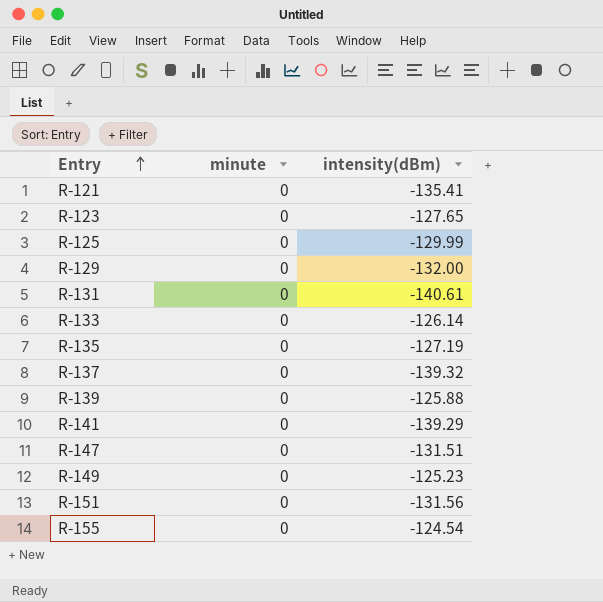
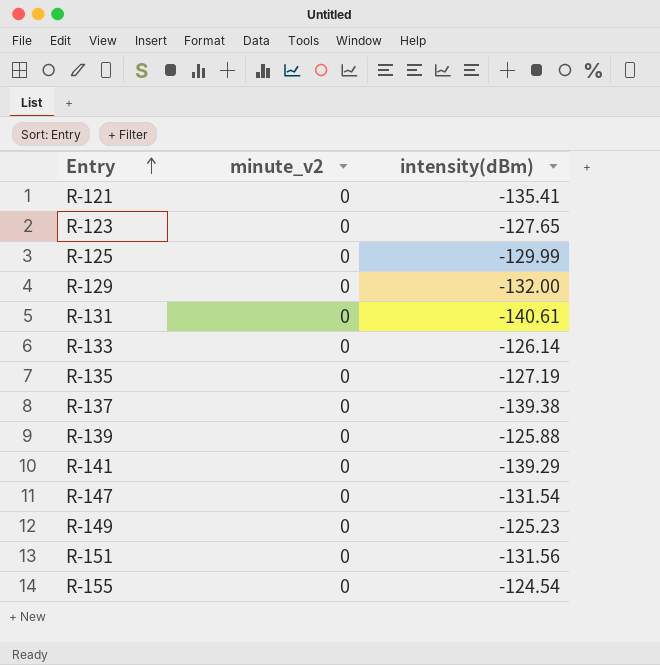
column name: minute -> minute_v2
R-137 | intensity(dBm): -139.32 -> -139.38
R-147 | intensity(dBm): -131.51 -> -131.54

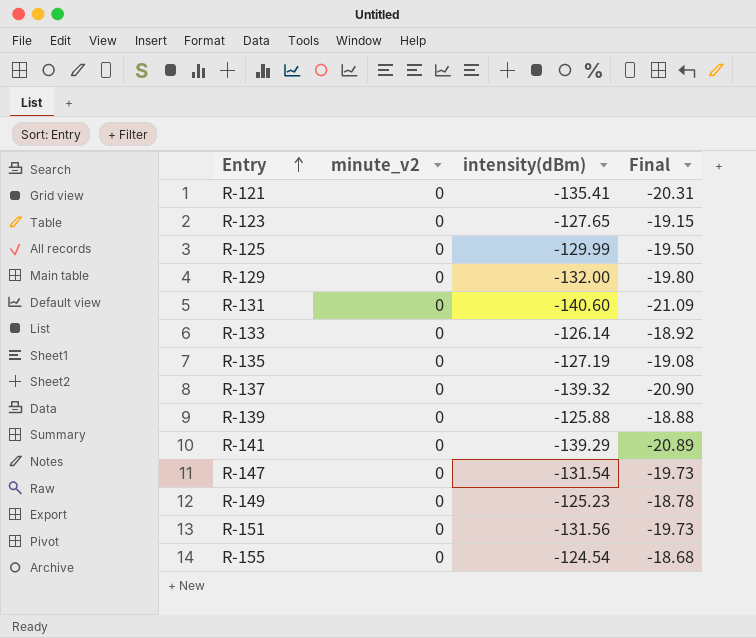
column Final | formula: none -> [intensity(dBm)] * 0.15
R-131 | intensity(dBm): -140.61 -> -140.60
R-137 | intensity(dBm): -139.38 -> -139.32

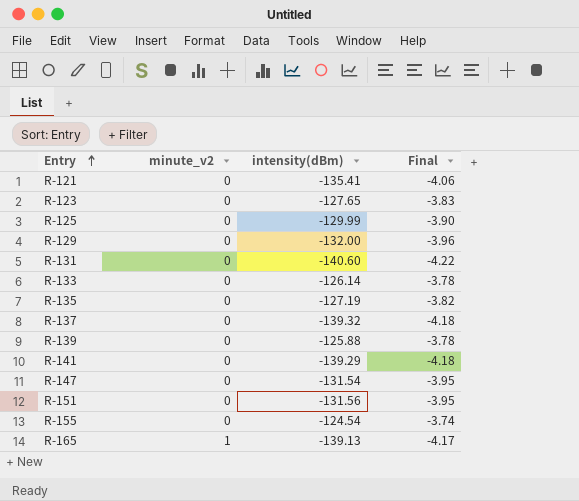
column Final | formula: [intensity(dBm)] * 0.15 -> [intensity(dBm)] * 0.03
row R-149: 0 | -125.23 | -18.78 -> none
row R-165: none -> 1 | -139.13 | -4.17

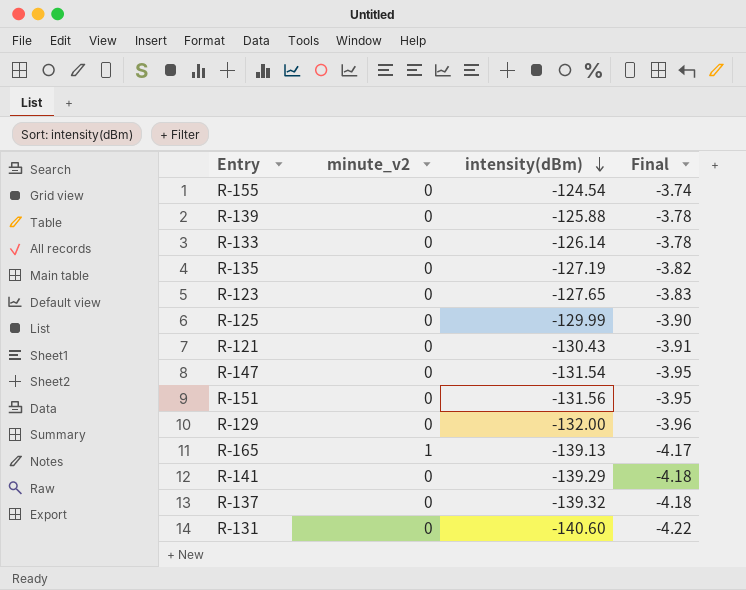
row order: Entry ascending -> intensity(dBm) descending
R-121 | intensity(dBm): -135.41 -> -130.43
R-121 | Final: -4.06 -> -3.91

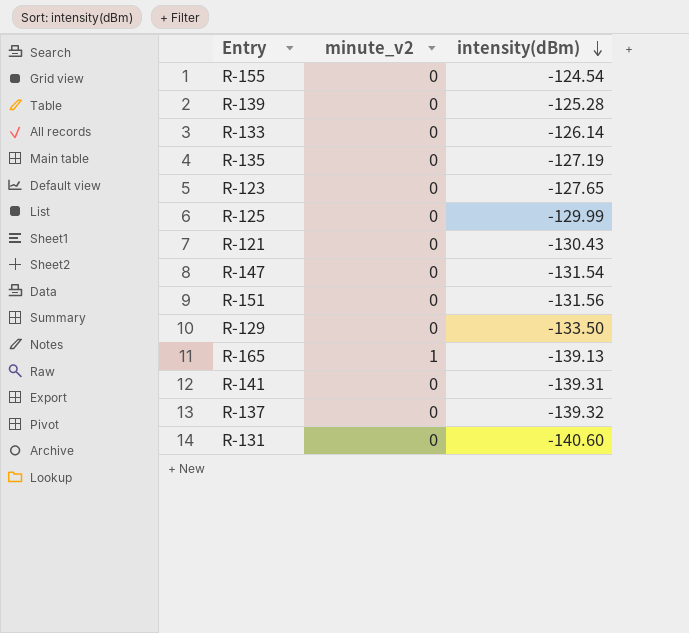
column Final | formula: [intensity(dBm)] * 0.03 -> none
R-139 | intensity(dBm): -125.88 -> -125.28
R-129 | intensity(dBm): -132.00 -> -133.50
R-141 | intensity(dBm): -139.29 -> -139.31

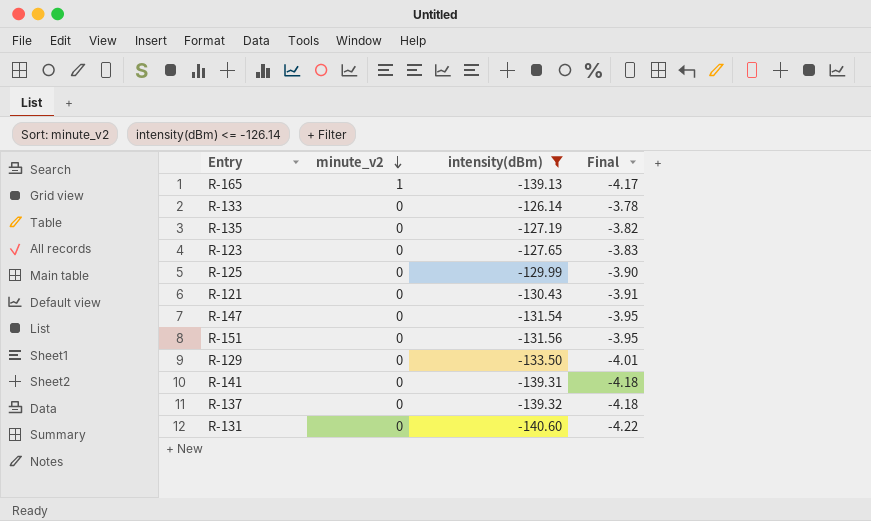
filter: none -> intensity(dBm) <= -126.14
row order: intensity(dBm) descending -> minute_v2 descending
column Final | formula: none -> [intensity(dBm)] * 0.03

